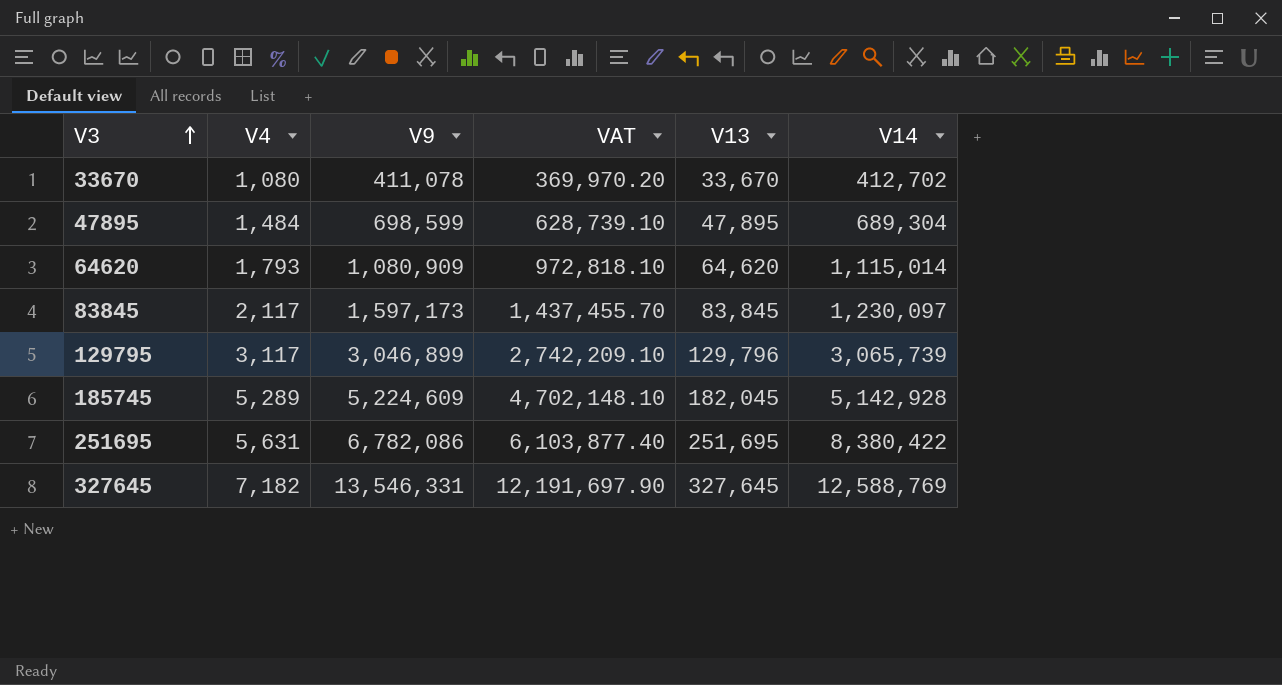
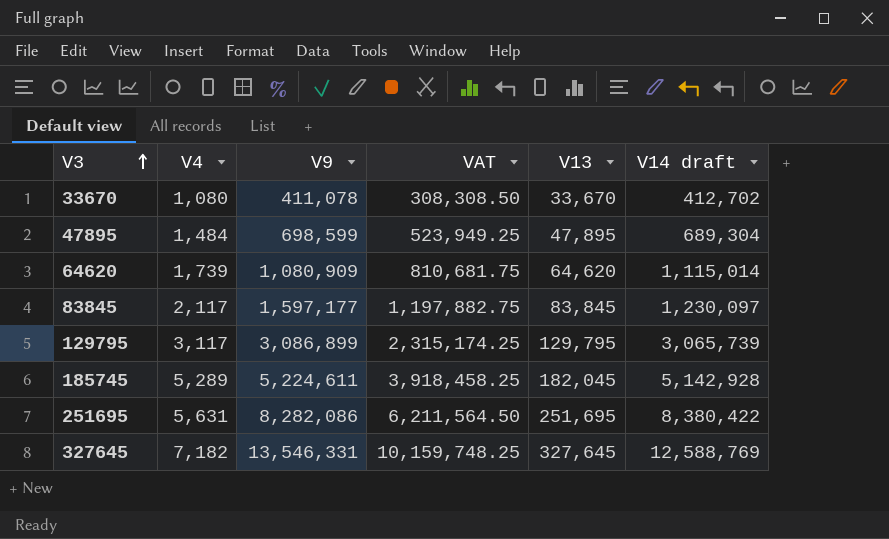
column VAT | formula: [V9] * 0.9 -> [V9] * 0.75
column name: V14 -> V14 draft
64620 | V4: 1,793 -> 1,739
83845 | V9: 1,597,173 -> 1,597,177
129795 | V9: 3,046,899 -> 3,086,899
129795 | V13: 129,796 -> 129,795
185745 | V9: 5,224,609 -> 5,224,611
251695 | V9: 6,782,086 -> 8,282,086

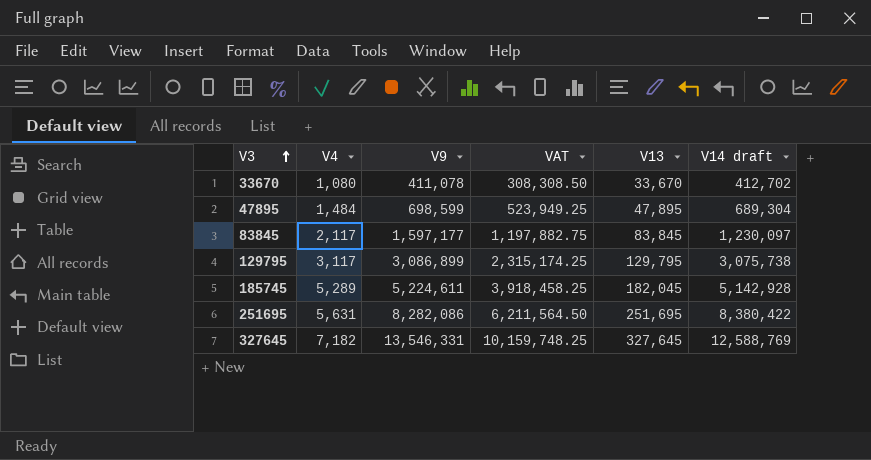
row 64620: 1,739 | 1,080,909 | 810,681.75 | 64,620 | 1,115,014 -> none
129795 | V14 draft: 3,065,739 -> 3,075,738

